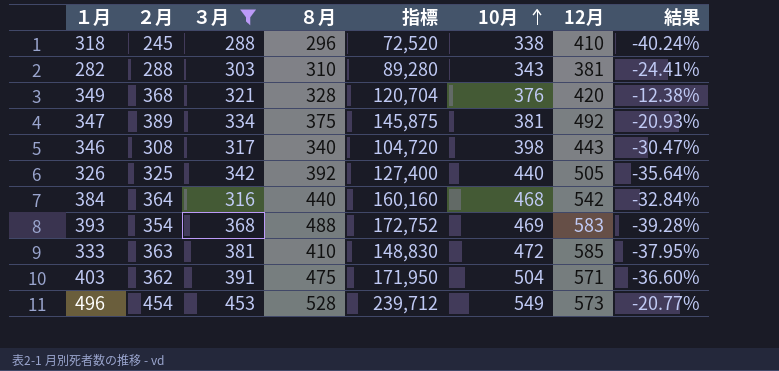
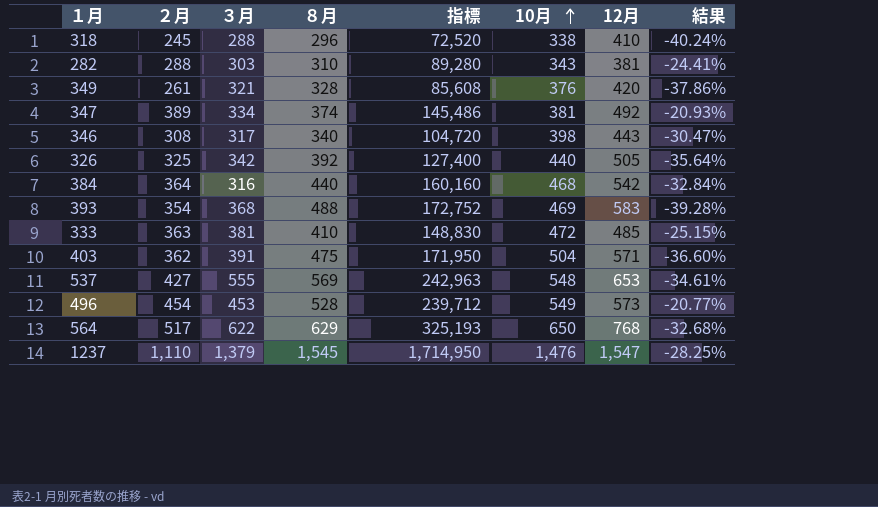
filter: ３月 <= 453 -> none
349 | ２月: 368 -> 261
349 | 指標: 120,704 -> 85,608
349 | 結果: -12.38% -> -37.86%
347 | ８月: 375 -> 374
347 | 指標: 145,875 -> 145,486
333 | 12月: 585 -> 485
333 | 結果: -37.95% -> -25.15%

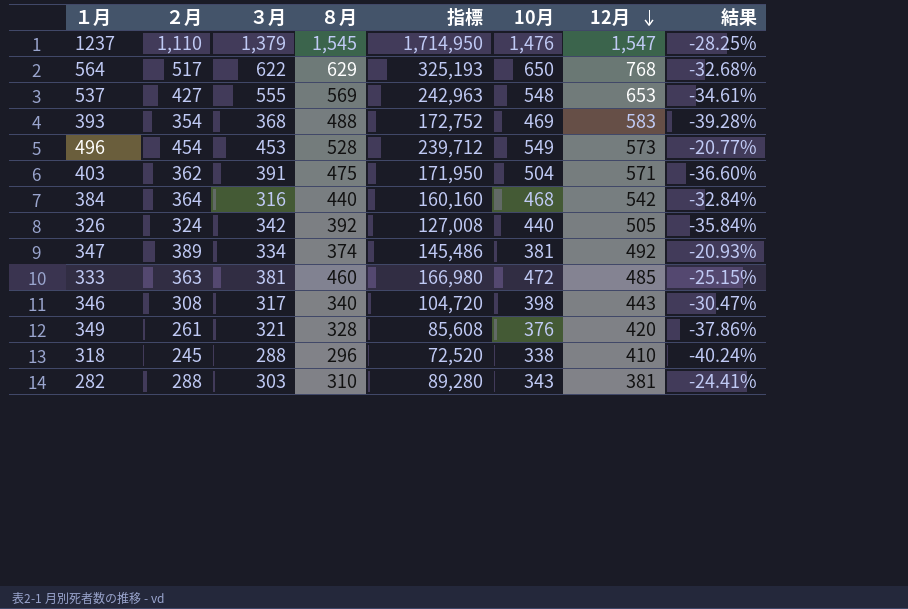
row order: 10月 ascending -> 12月 descending
326 | ２月: 325 -> 324
326 | 指標: 127,400 -> 127,008
326 | 結果: -35.64% -> -35.84%
333 | ８月: 410 -> 460
333 | 指標: 148,830 -> 166,980

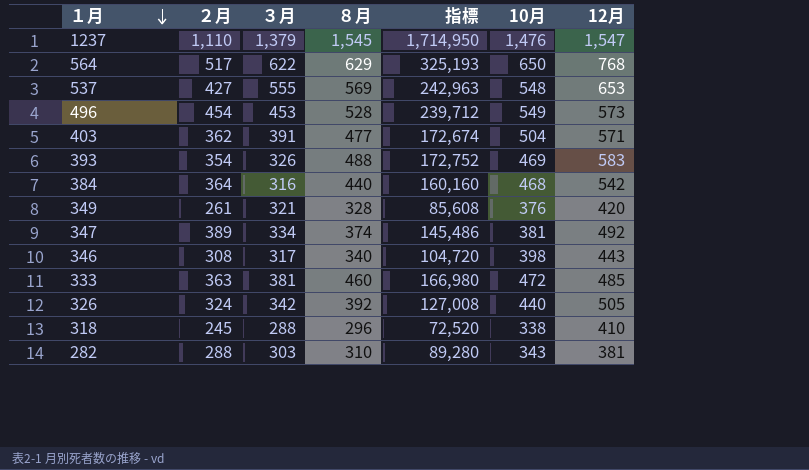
row order: 12月 descending -> １月 descending
column 結果 | formula: ([２月] - [12月]) / [12月] -> none
403 | ８月: 475 -> 477
403 | 指標: 171,950 -> 172,674
393 | ３月: 368 -> 326

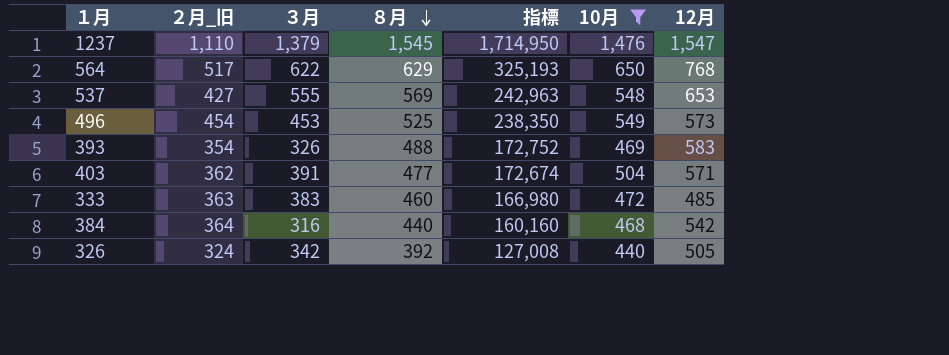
filter: none -> 10月 >= 440
row order: １月 descending -> ８月 descending
column name: ２月 -> ２月_旧
496 | ８月: 528 -> 525
496 | 指標: 239,712 -> 238,350
333 | ３月: 381 -> 383

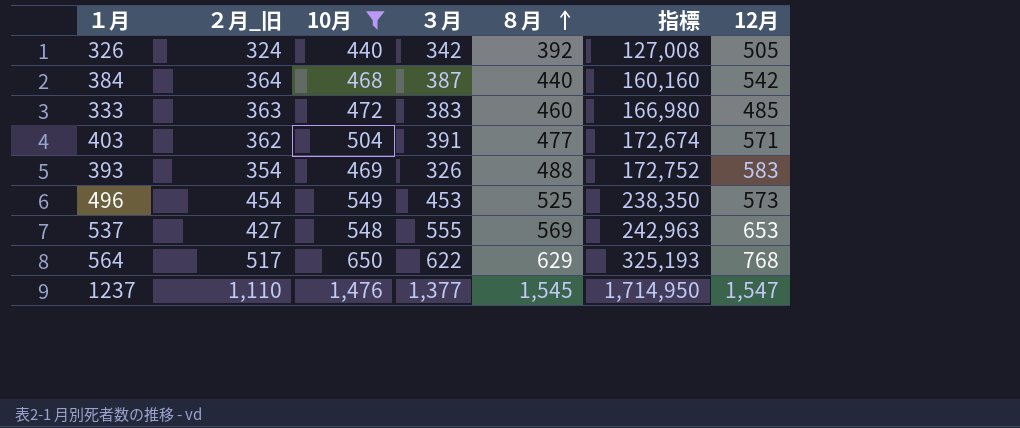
row order: ８月 descending -> ８月 ascending
column 10月 | position: 6 -> 3
384 | ３月: 316 -> 387
1237 | ３月: 1,379 -> 1,377

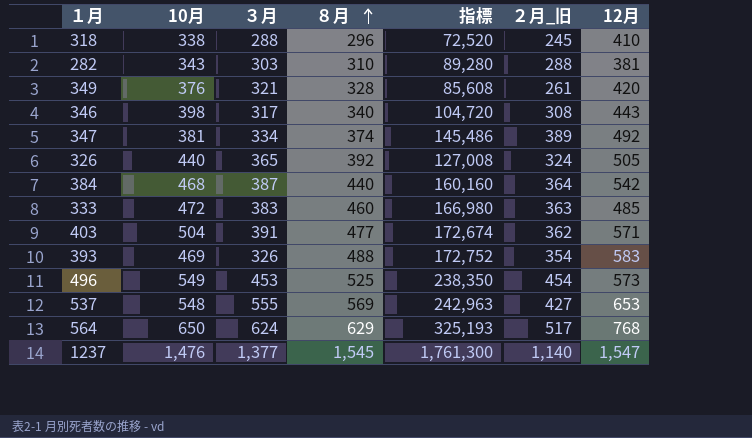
filter: 10月 >= 440 -> none
column ２月_旧 | position: 2 -> 6
326 | ３月: 342 -> 365
564 | ３月: 622 -> 624
1237 | 指標: 1,714,950 -> 1,761,300
1237 | ２月_旧: 1,110 -> 1,140

